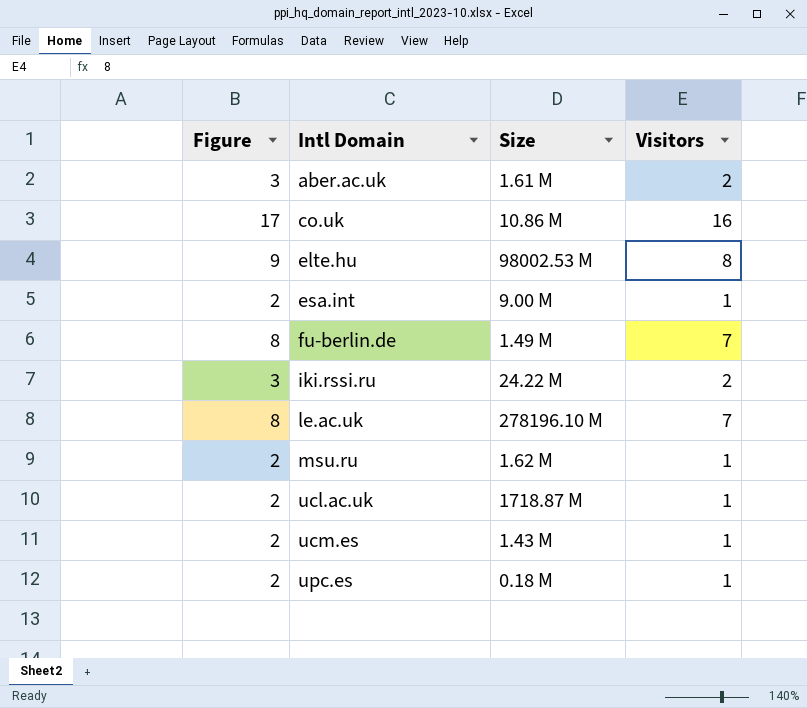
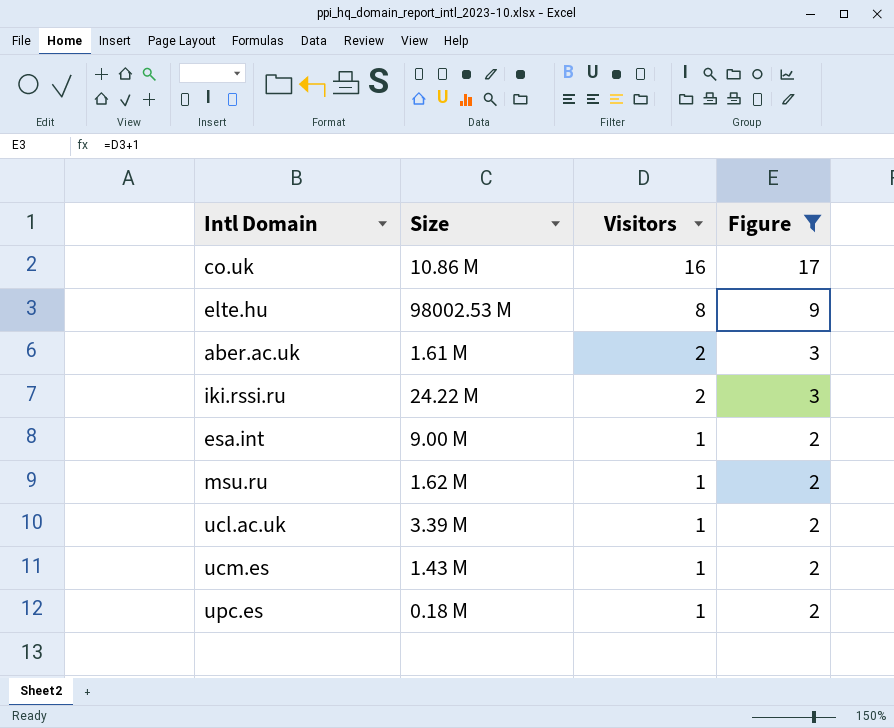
filter: none -> Figure != 8
row order: Intl Domain ascending -> Visitors descending
column Figure | position: 1 -> 4
ucl.ac.uk | Size: 1718.87 M -> 3.39 M

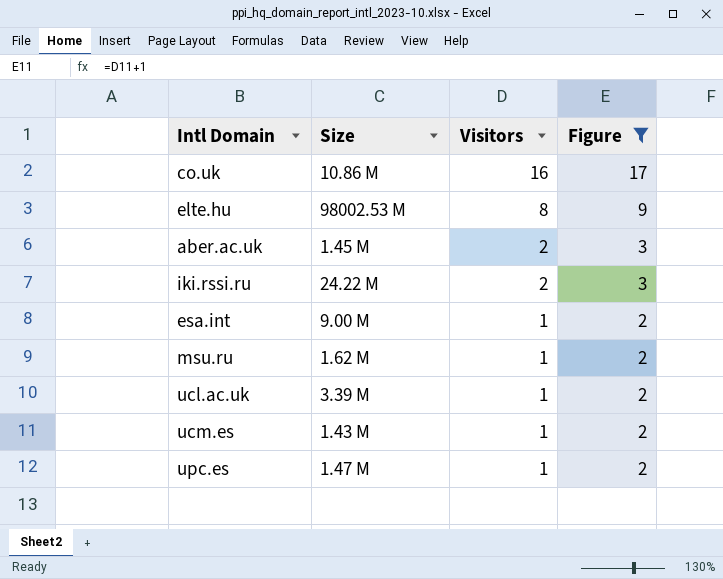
aber.ac.uk | Size: 1.61 M -> 1.45 M
upc.es | Size: 0.18 M -> 1.47 M

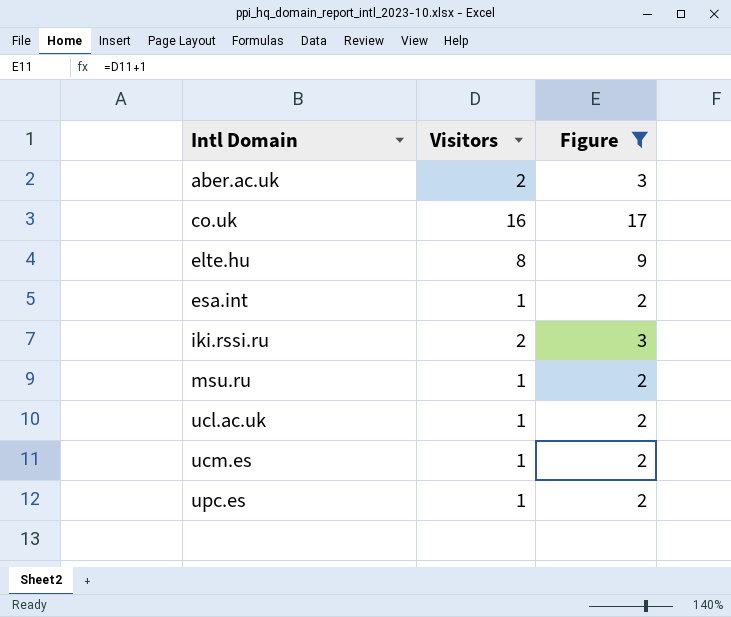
row order: Visitors descending -> Intl Domain ascending
column Size | position: 2 -> none

